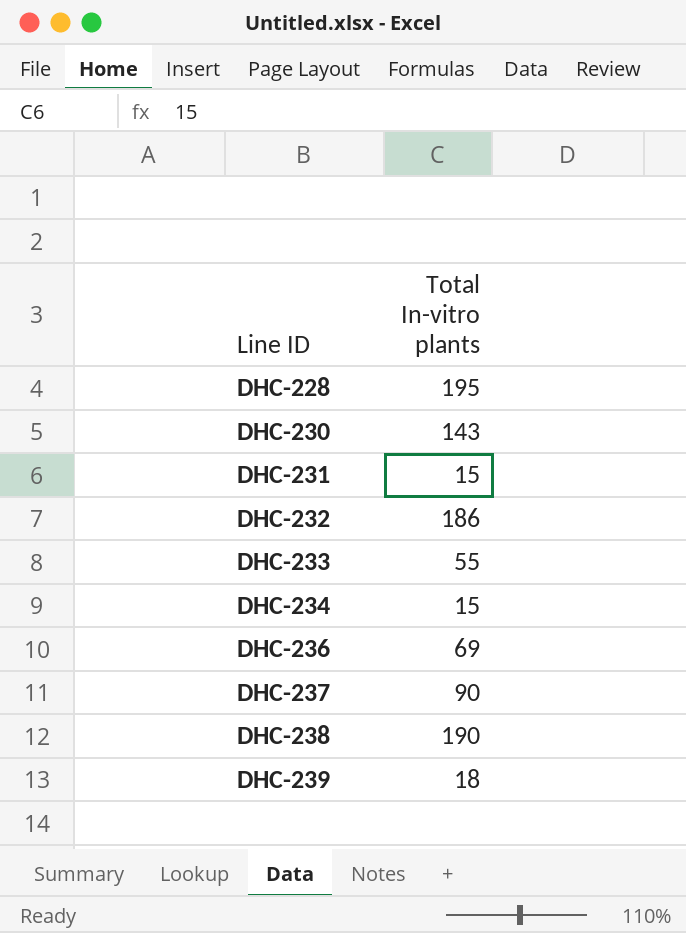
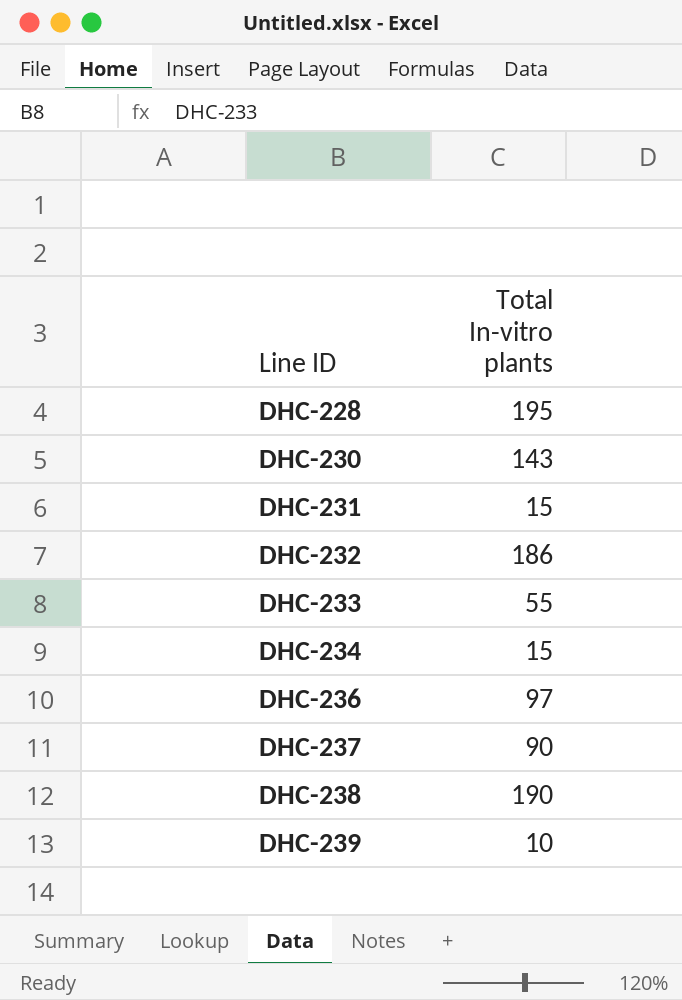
DHC-236 | Total In-vitro plants: 69 -> 97
DHC-239 | Total In-vitro plants: 18 -> 10

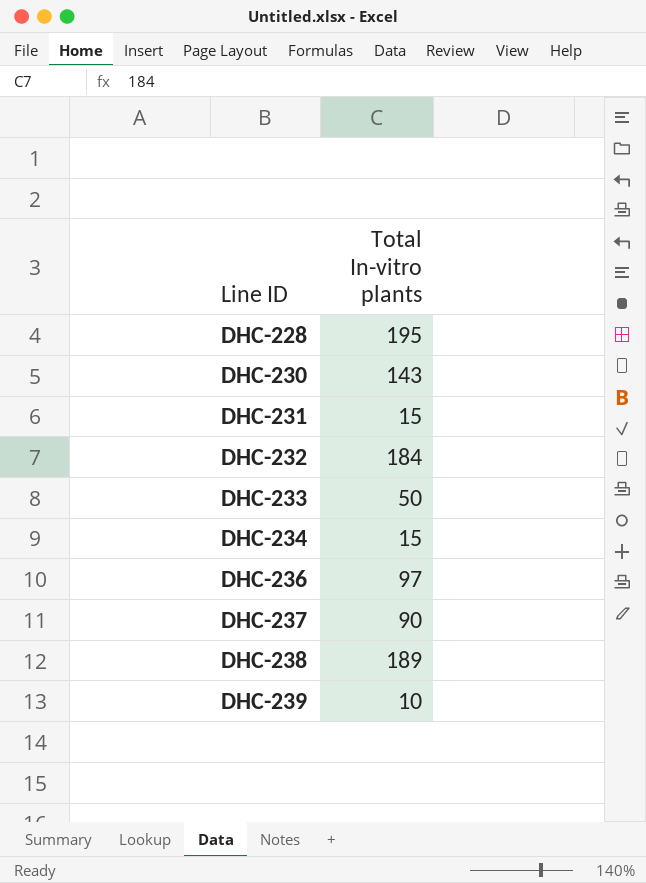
DHC-232 | Total In-vitro plants: 186 -> 184
DHC-233 | Total In-vitro plants: 55 -> 50
DHC-238 | Total In-vitro plants: 190 -> 189

